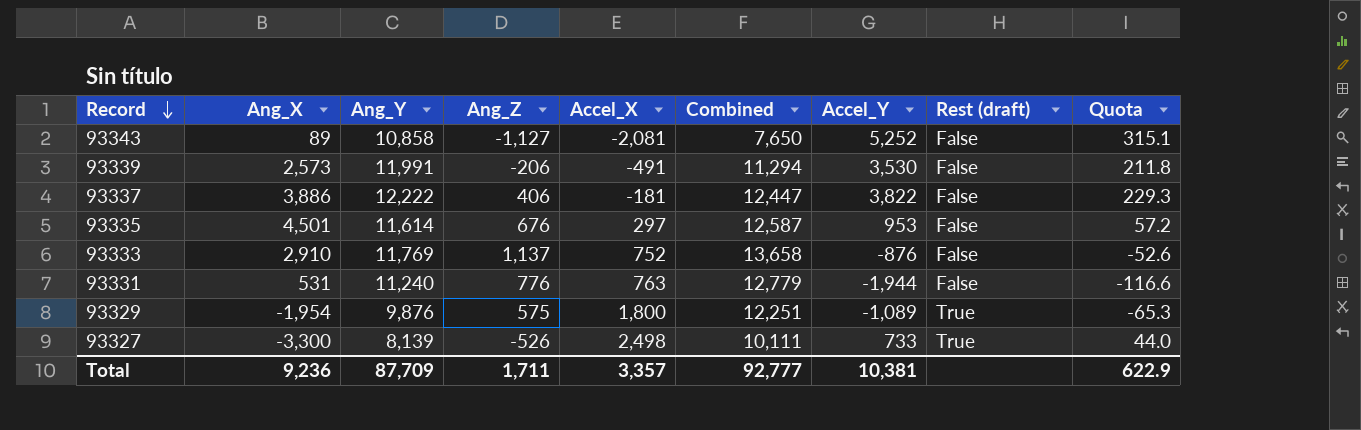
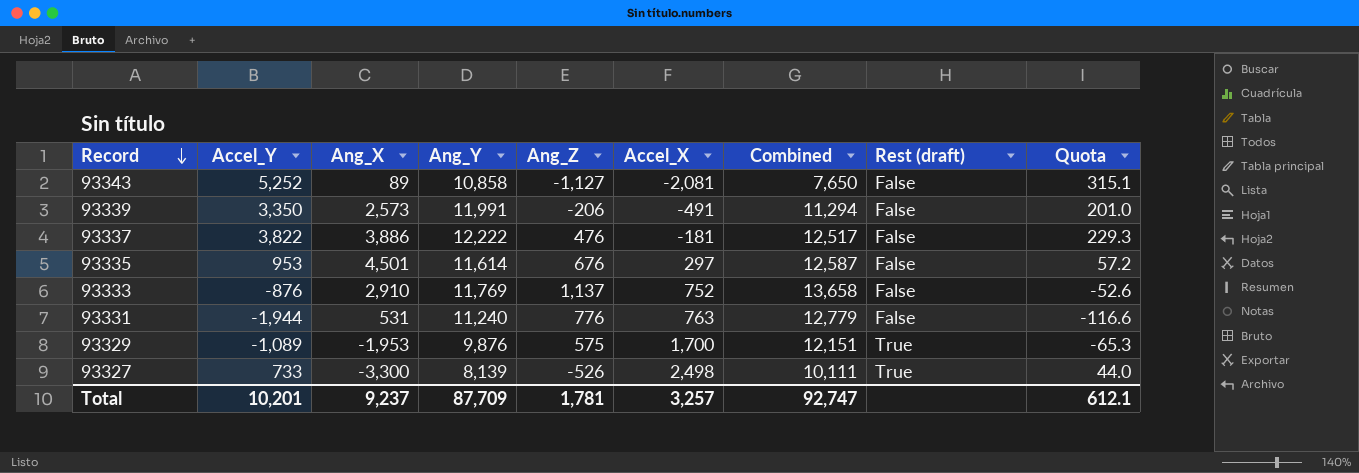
column Accel_Y | position: 7 -> 2
93339 | Accel_Y: 3,530 -> 3,350
93339 | Quota: 211.8 -> 201.0
93337 | Ang_Z: 406 -> 476
93337 | Combined: 12,447 -> 12,517
93329 | Ang_X: -1,954 -> -1,953
93329 | Accel_X: 1,800 -> 1,700
93329 | Combined: 12,251 -> 12,151
Total | Accel_Y: 10,381 -> 10,201
Total | Ang_X: 9,236 -> 9,237
Total | Ang_Z: 1,711 -> 1,781
Total | Accel_X: 3,357 -> 3,257
Total | Combined: 92,777 -> 92,747
Total | Quota: 622.9 -> 612.1

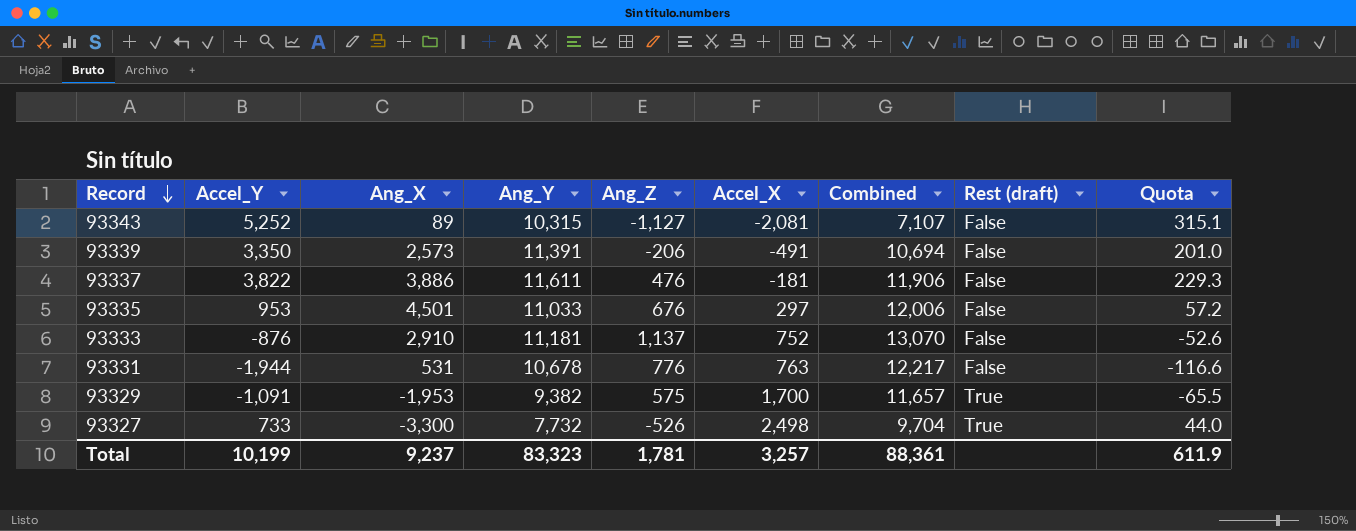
93343 | Ang_Y: 10,858 -> 10,315
93343 | Combined: 7,650 -> 7,107
93339 | Ang_Y: 11,991 -> 11,391
93339 | Combined: 11,294 -> 10,694
93337 | Ang_Y: 12,222 -> 11,611
93337 | Combined: 12,517 -> 11,906
93335 | Ang_Y: 11,614 -> 11,033
93335 | Combined: 12,587 -> 12,006
93333 | Ang_Y: 11,769 -> 11,181
93333 | Combined: 13,658 -> 13,070
93331 | Ang_Y: 11,240 -> 10,678
93331 | Combined: 12,779 -> 12,217
93329 | Accel_Y: -1,089 -> -1,091
93329 | Ang_Y: 9,876 -> 9,382
93329 | Combined: 12,151 -> 11,657
93329 | Quota: -65.3 -> -65.5
93327 | Ang_Y: 8,139 -> 7,732
93327 | Combined: 10,111 -> 9,704
Total | Accel_Y: 10,201 -> 10,199
Total | Ang_Y: 87,709 -> 83,323
Total | Combined: 92,747 -> 88,361
Total | Quota: 612.1 -> 611.9

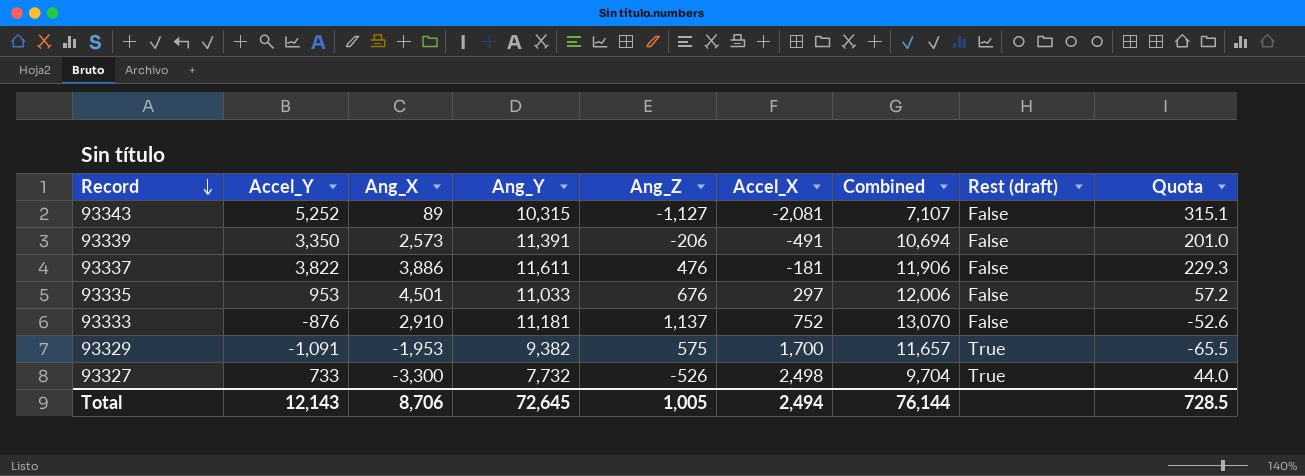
row 93331: -1,944 | 531 | 10,678 | 776 | 763 | 12,217 | False | -116.6 -> none
Total | Accel_Y: 10,199 -> 12,143
Total | Ang_X: 9,237 -> 8,706
Total | Ang_Y: 83,323 -> 72,645
Total | Ang_Z: 1,781 -> 1,005
Total | Accel_X: 3,257 -> 2,494
Total | Combined: 88,361 -> 76,144
Total | Quota: 611.9 -> 728.5

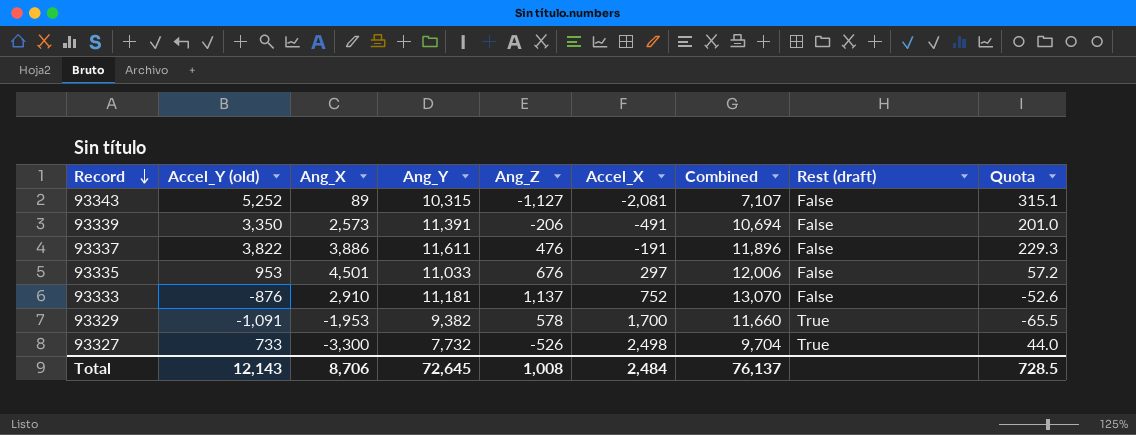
column name: Accel_Y -> Accel_Y (old)
93337 | Accel_X: -181 -> -191
93337 | Combined: 11,906 -> 11,896
93329 | Ang_Z: 575 -> 578
93329 | Combined: 11,657 -> 11,660
Total | Ang_Z: 1,005 -> 1,008
Total | Accel_X: 2,494 -> 2,484
Total | Combined: 76,144 -> 76,137

